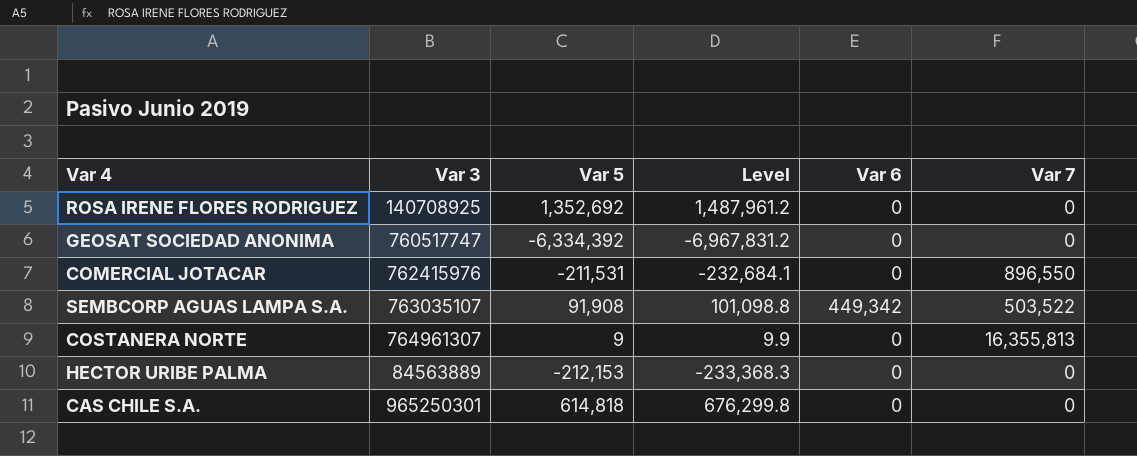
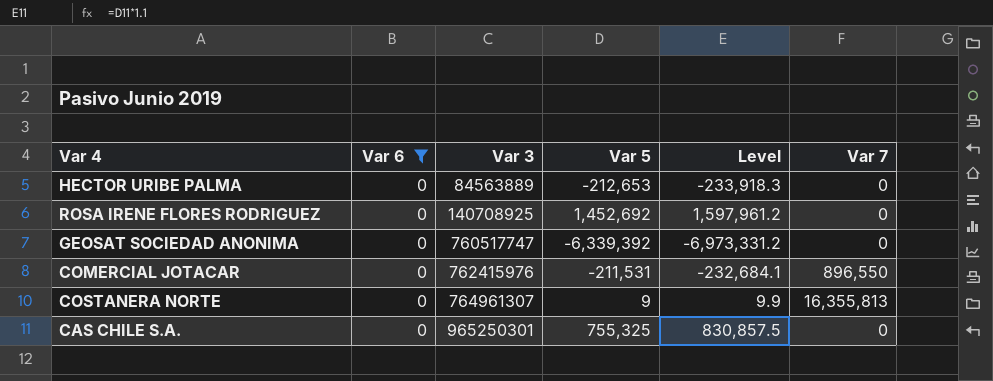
filter: none -> Var 6 = 0
row order: none -> Var 3 ascending
column Var 6 | position: 5 -> 2
HECTOR URIBE PALMA | Var 5: -212,153 -> -212,653
HECTOR URIBE PALMA | Level: -233,368.3 -> -233,918.3
ROSA IRENE FLORES RODRIGUEZ | Var 5: 1,352,692 -> 1,452,692
ROSA IRENE FLORES RODRIGUEZ | Level: 1,487,961.2 -> 1,597,961.2
GEOSAT SOCIEDAD ANONIMA | Var 5: -6,334,392 -> -6,339,392
GEOSAT SOCIEDAD ANONIMA | Level: -6,967,831.2 -> -6,973,331.2
CAS CHILE S.A. | Var 5: 614,818 -> 755,325
CAS CHILE S.A. | Level: 676,299.8 -> 830,857.5

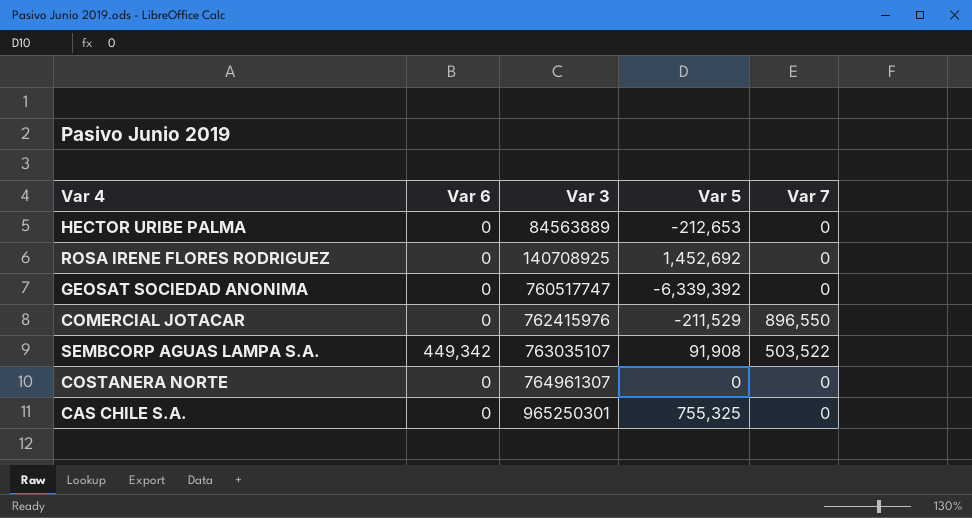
filter: Var 6 = 0 -> none
column Level | formula: [Var 5] * 1.1 -> none
COMERCIAL JOTACAR | Var 5: -211,531 -> -211,529
COSTANERA NORTE | Var 5: 9 -> 0
COSTANERA NORTE | Var 7: 16,355,813 -> 0

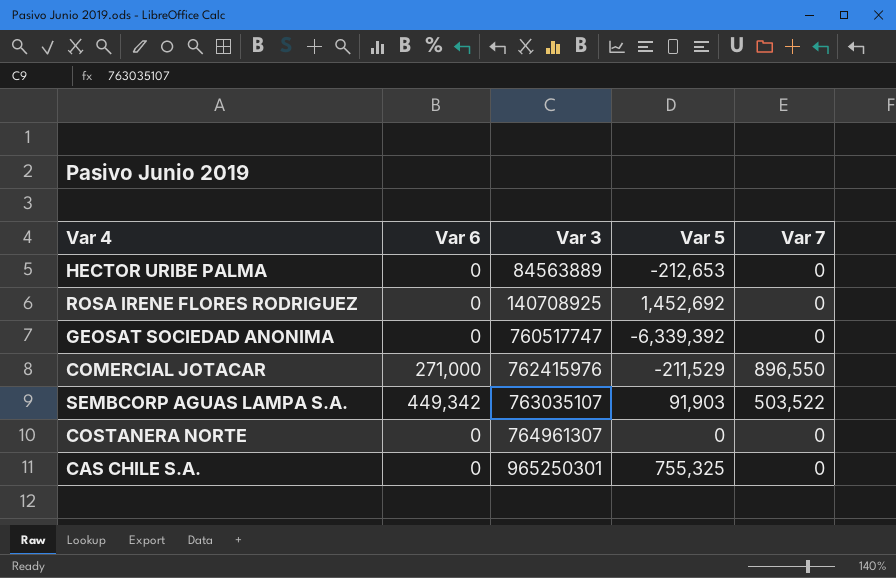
COMERCIAL JOTACAR | Var 6: 0 -> 271,000
SEMBCORP AGUAS LAMPA S.A. | Var 5: 91,908 -> 91,903

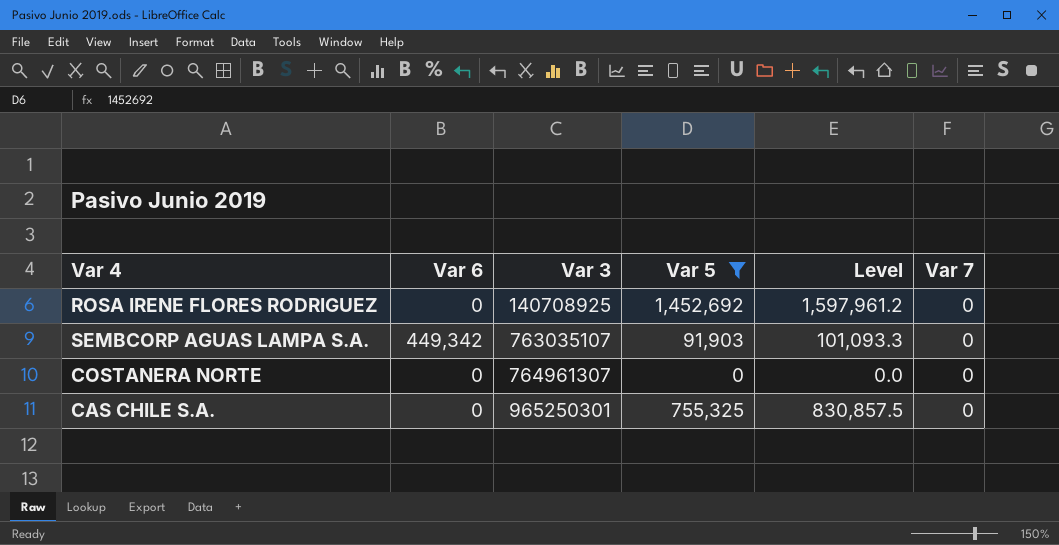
filter: none -> Var 5 >= 0
column Level | formula: none -> [Var 5] * 1.1
SEMBCORP AGUAS LAMPA S.A. | Var 7: 503,522 -> 0

